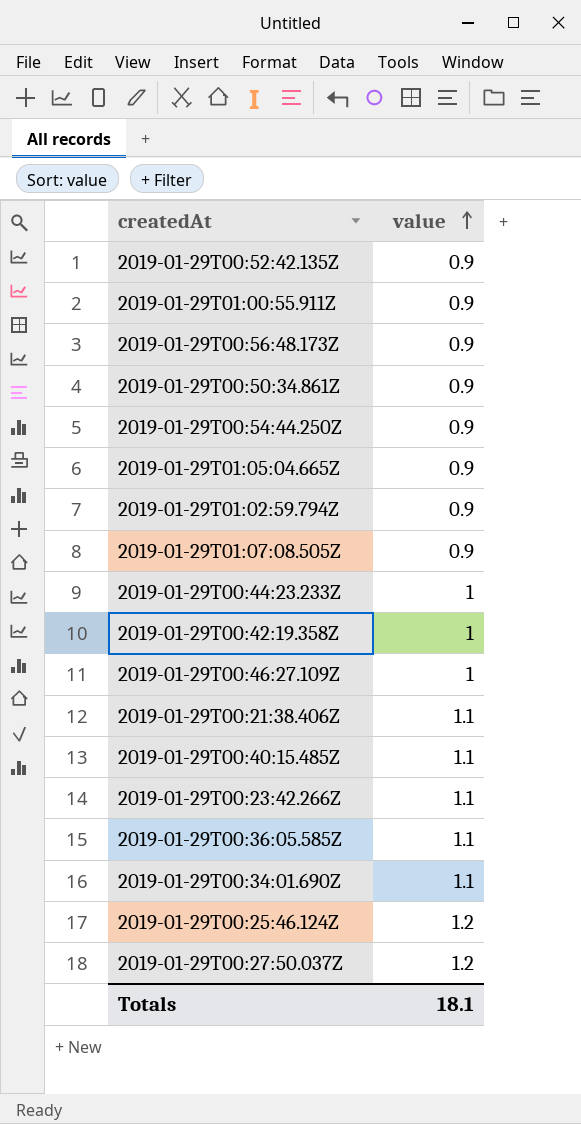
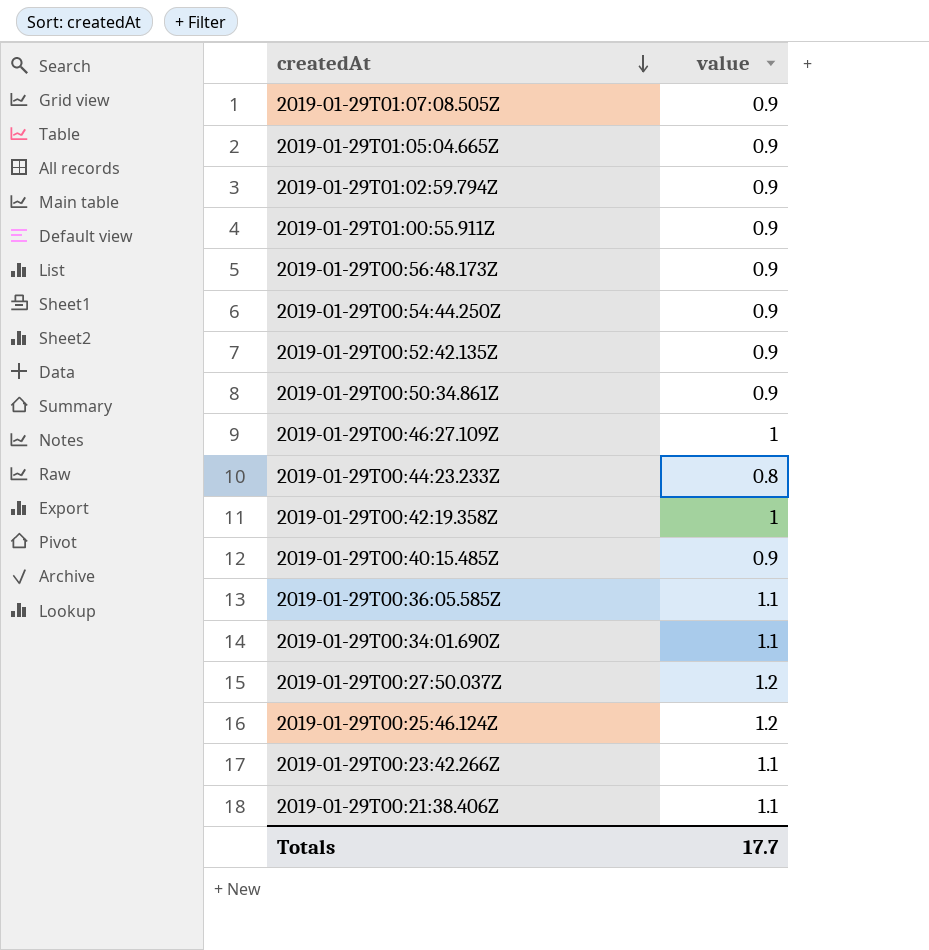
row order: value ascending -> createdAt descending
2019-01-29T00:44:23.233Z | value: 1 -> 0.8
2019-01-29T00:40:15.485Z | value: 1.1 -> 0.9
Totals | value: 18.1 -> 17.7

